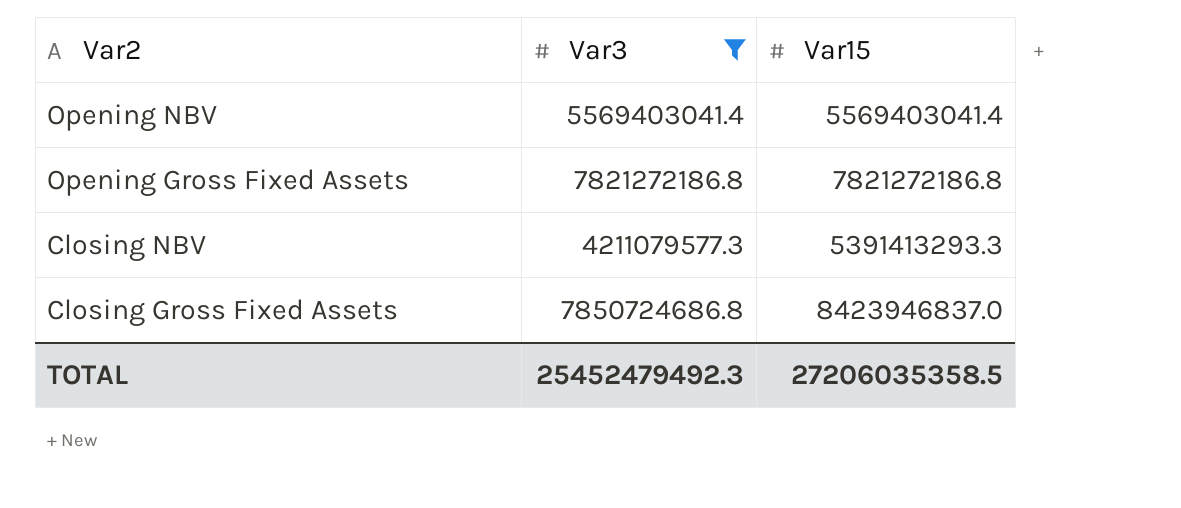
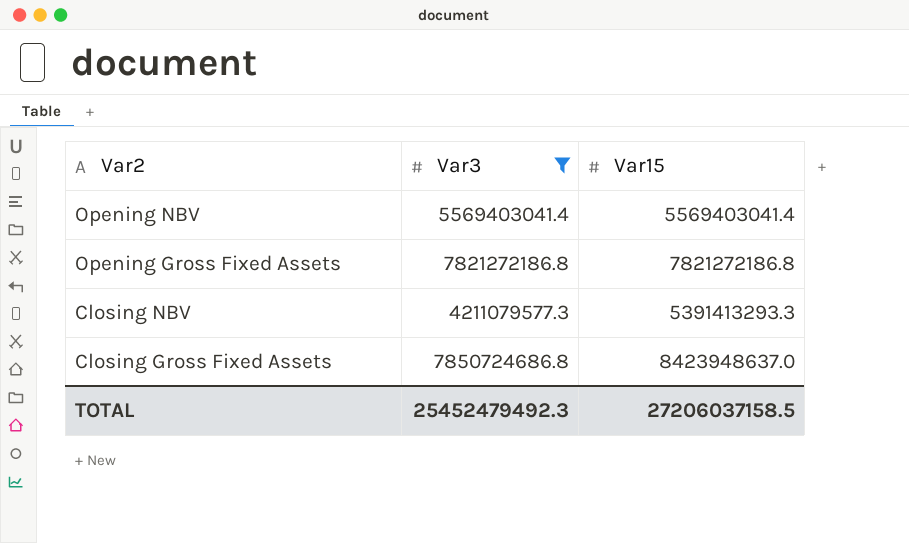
Closing Gross Fixed Assets | Var15: 8423946837.0 -> 8423948637.0
TOTAL | Var15: 27206035358.5 -> 27206037158.5

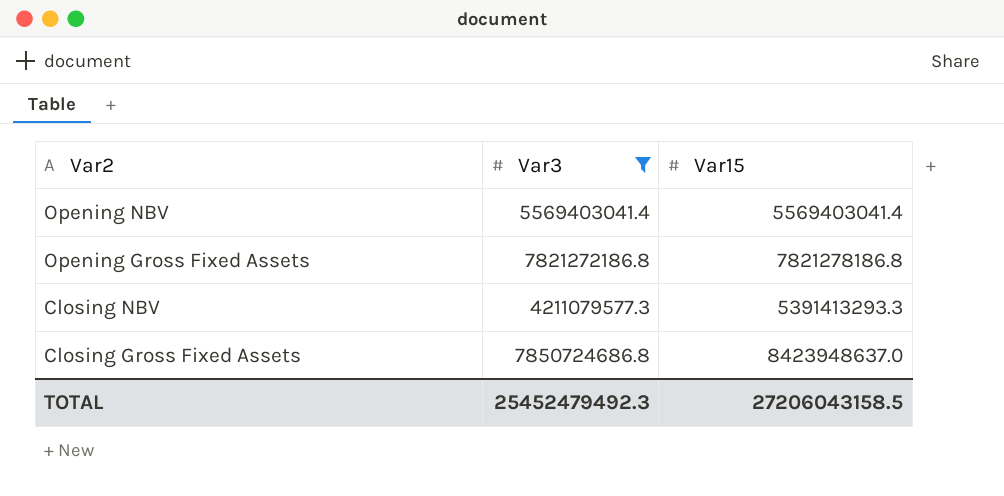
Opening Gross Fixed Assets | Var15: 7821272186.8 -> 7821278186.8
TOTAL | Var15: 27206037158.5 -> 27206043158.5

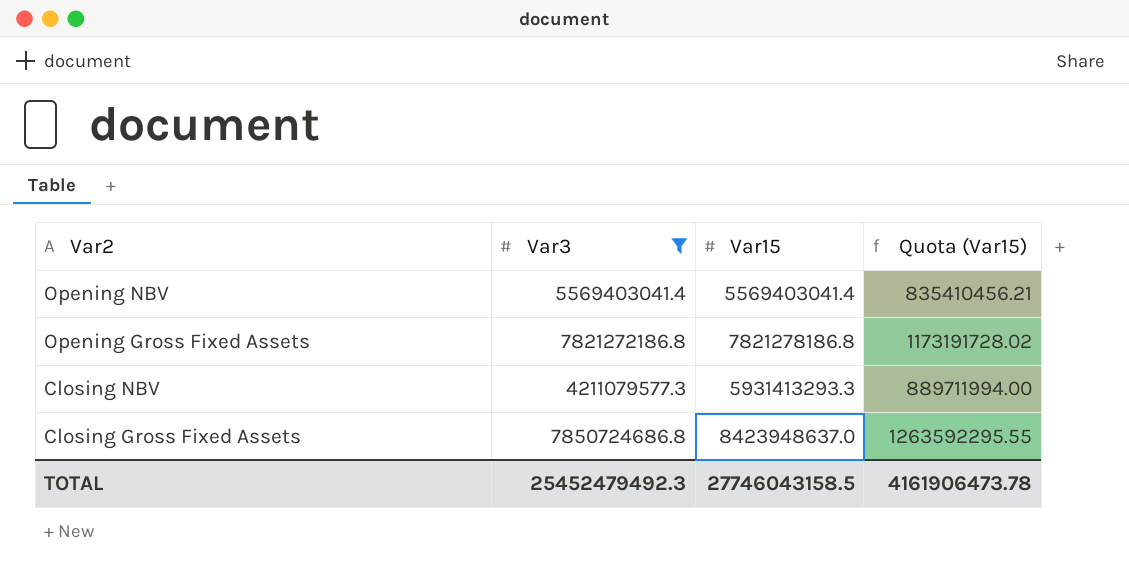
column Quota (Var15) | formula: none -> [Var15] * 0.15
Closing NBV | Var15: 5391413293.3 -> 5931413293.3
TOTAL | Var15: 27206043158.5 -> 27746043158.5

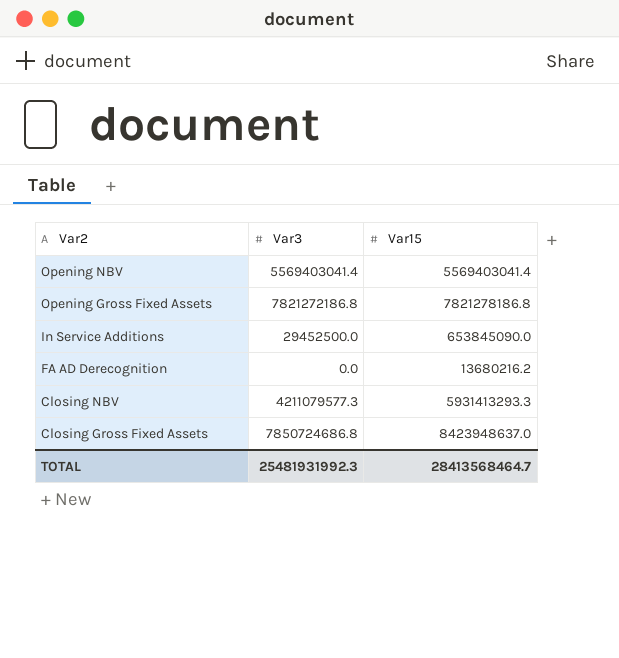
filter: Var3 >= 4211079577.3 -> none
column Quota (Var15) | formula: [Var15] * 0.15 -> none
TOTAL | Var3: 25452479492.3 -> 25481931992.3
TOTAL | Var15: 27746043158.5 -> 28413568464.7

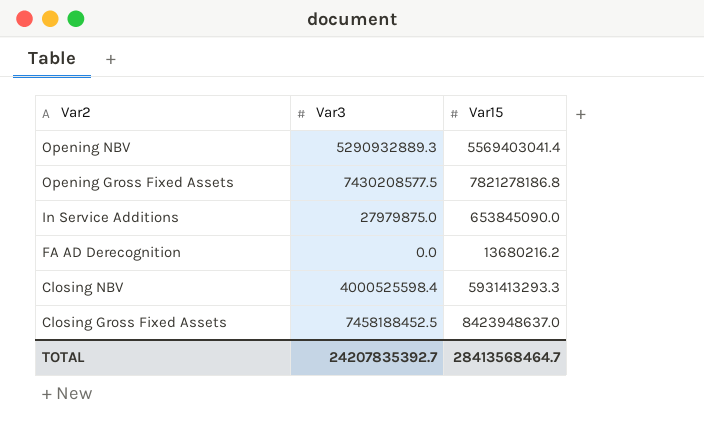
Opening NBV | Var3: 5569403041.4 -> 5290932889.3
Opening Gross Fixed Assets | Var3: 7821272186.8 -> 7430208577.5
In Service Additions | Var3: 29452500.0 -> 27979875.0
Closing NBV | Var3: 4211079577.3 -> 4000525598.4
Closing Gross Fixed Assets | Var3: 7850724686.8 -> 7458188452.5
TOTAL | Var3: 25481931992.3 -> 24207835392.7

